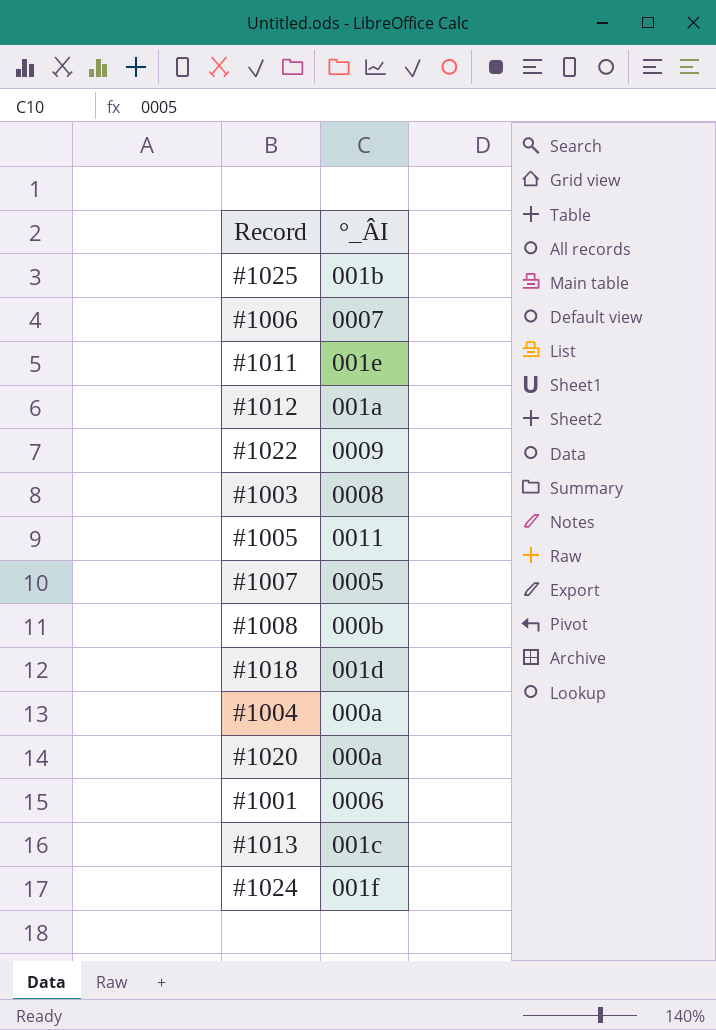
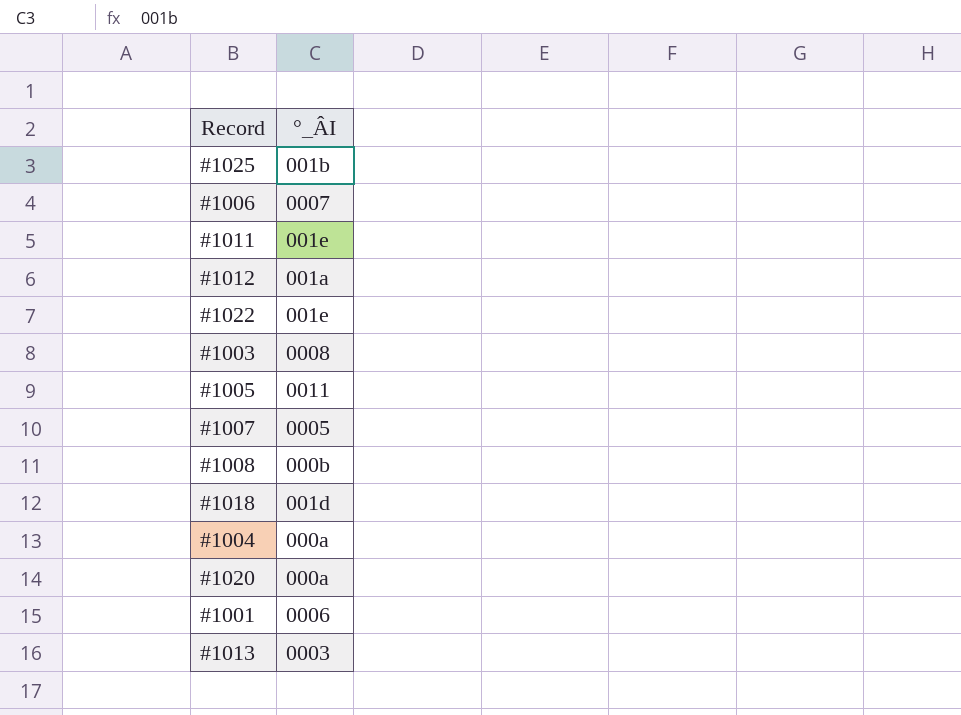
row #1024: 001f -> none
#1022 | °_ÂI: 0009 -> 001e
#1013 | °_ÂI: 001c -> 0003

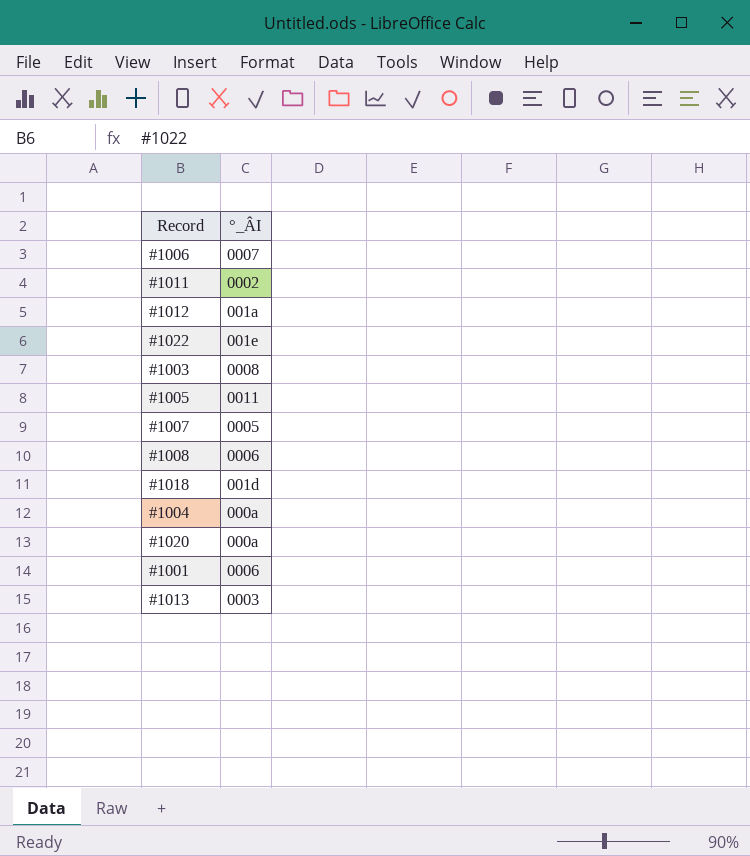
row #1025: 001b -> none
#1011 | °_ÂI: 001e -> 0002
#1008 | °_ÂI: 000b -> 0006

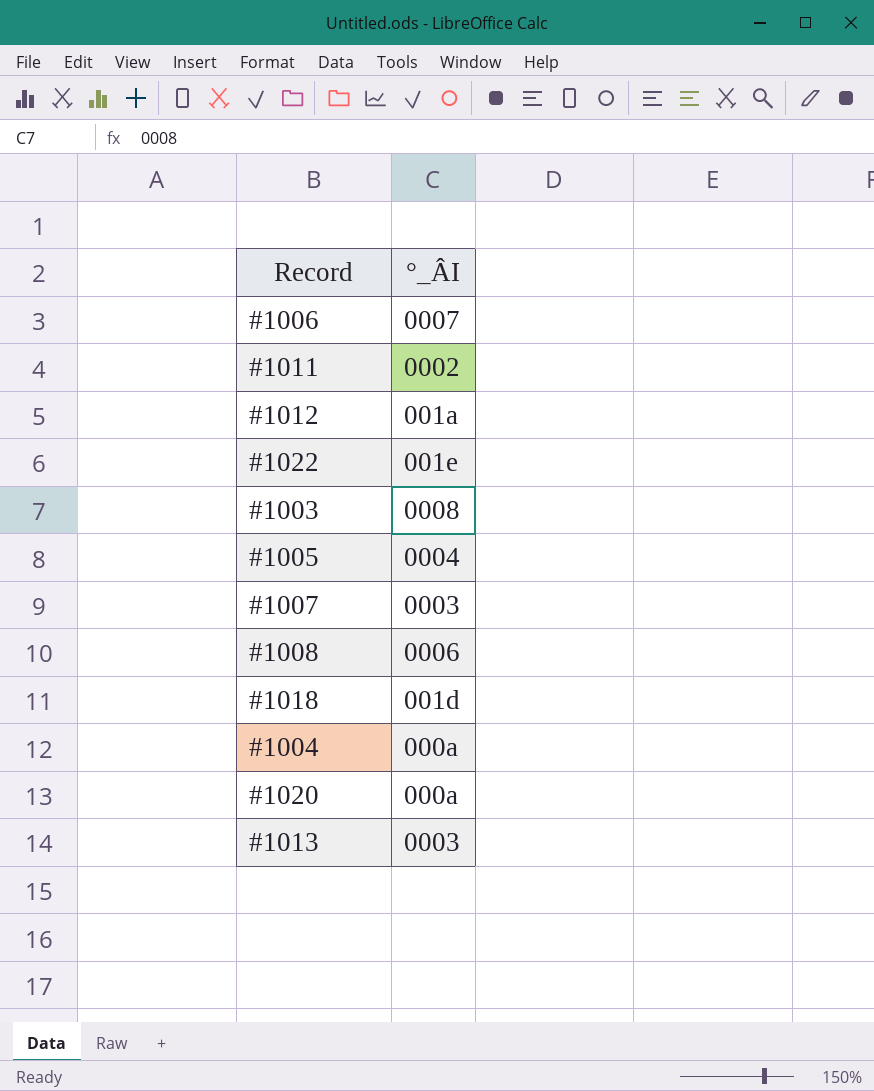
row #1001: 0006 -> none
#1005 | °_ÂI: 0011 -> 0004
#1007 | °_ÂI: 0005 -> 0003

